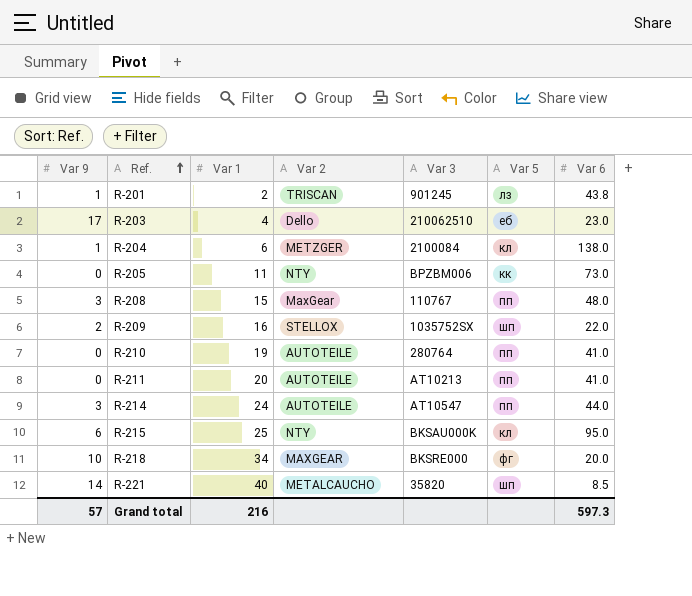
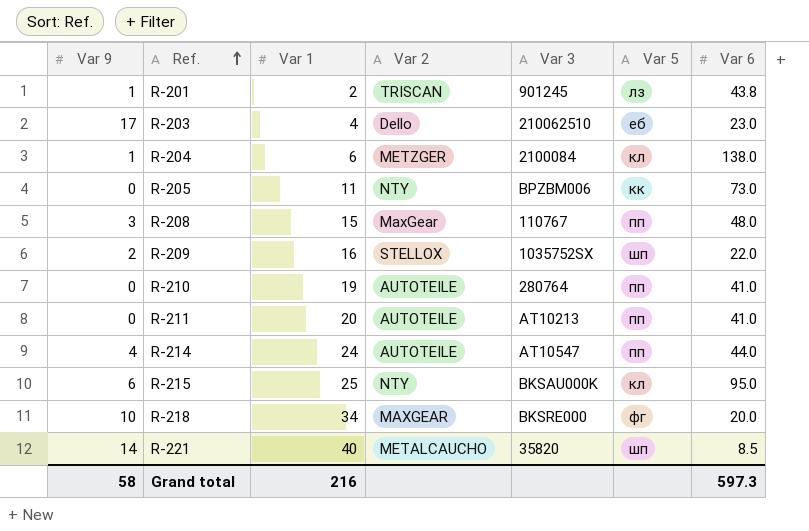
R-214 | Var 9: 3 -> 4
Grand total | Var 9: 57 -> 58

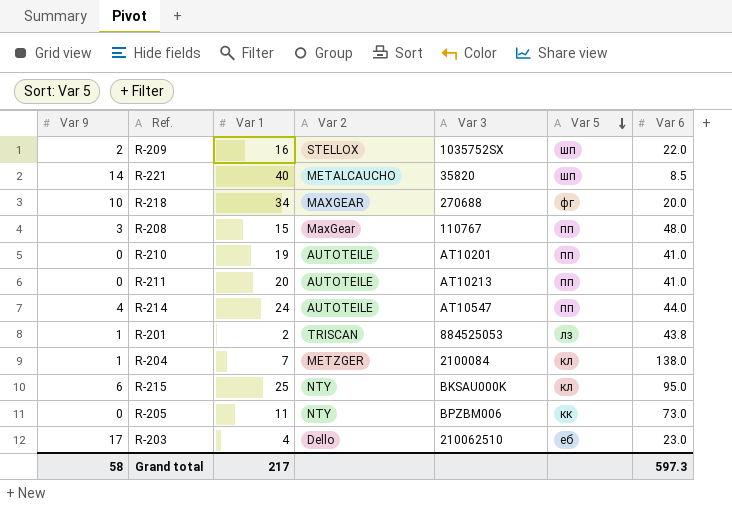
row order: Ref. ascending -> Var 5 descending
R-218 | Var 3: BKSRE000 -> 270688
R-210 | Var 3: 280764 -> AT10201
R-201 | Var 3: 901245 -> 884525053
R-204 | Var 1: 6 -> 7
Grand total | Var 1: 216 -> 217

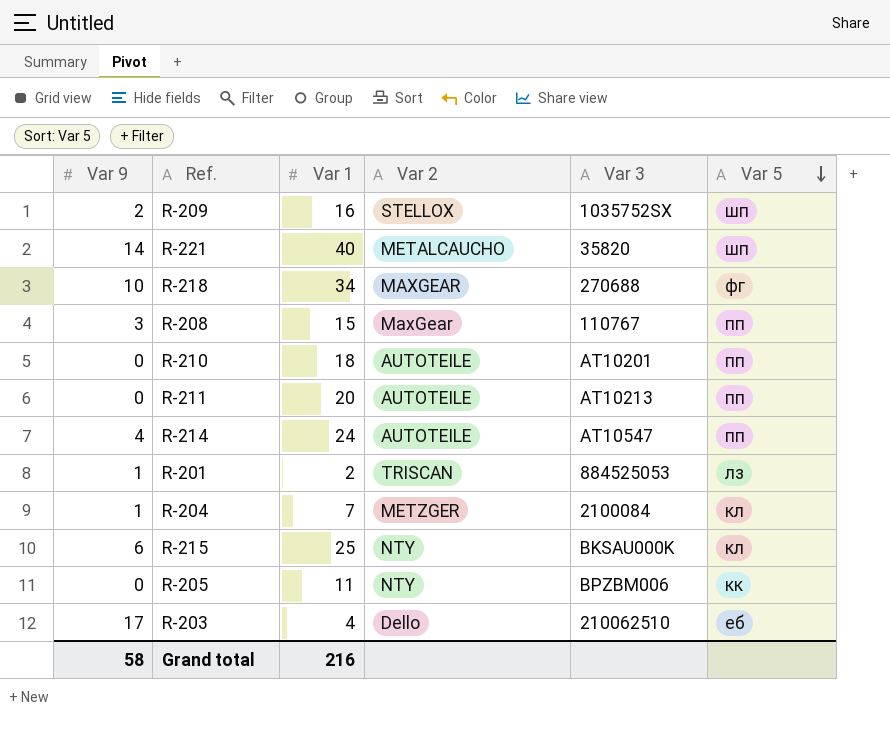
column Var 6 | position: 7 -> none
R-210 | Var 1: 19 -> 18
Grand total | Var 1: 217 -> 216

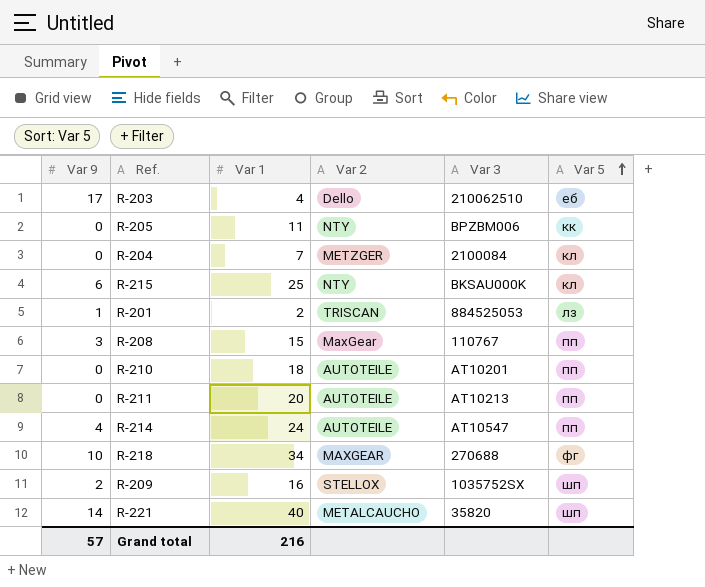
row order: Var 5 descending -> Var 5 ascending
R-204 | Var 9: 1 -> 0
Grand total | Var 9: 58 -> 57

